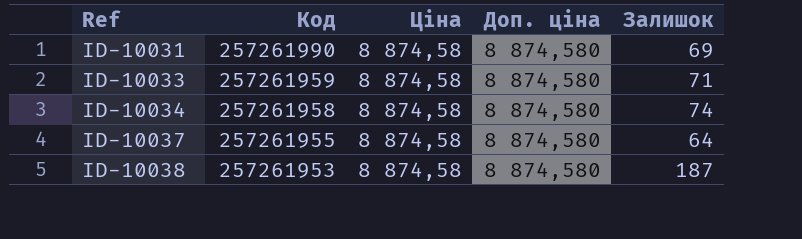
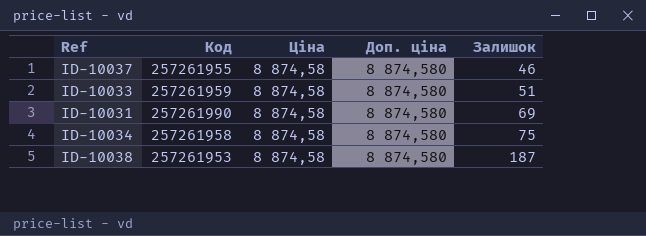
row order: Ref ascending -> Залишок ascending
ID-10037 | Залишок: 64 -> 46
ID-10033 | Залишок: 71 -> 51
ID-10034 | Залишок: 74 -> 75

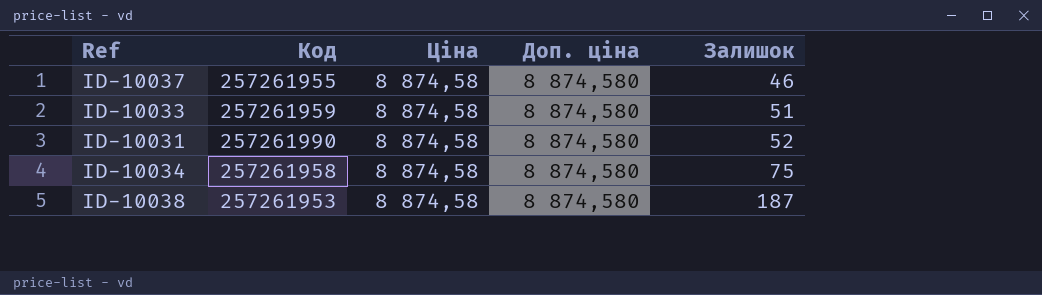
ID-10031 | Залишок: 69 -> 52

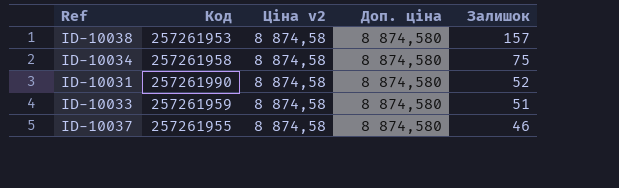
row order: Залишок ascending -> Залишок descending
column name: Ціна -> Ціна v2
ID-10038 | Залишок: 187 -> 157

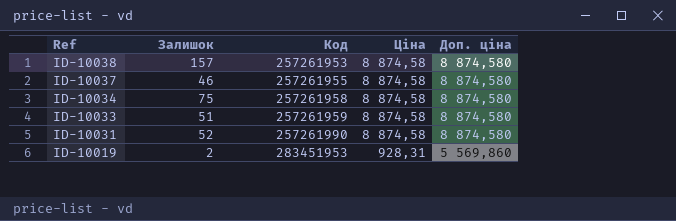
row order: Залишок descending -> Ref descending
column Залишок | position: 5 -> 2
column name: Ціна v2 -> Ціна
row ID-10019: none -> 2 | 283451953 | 928,31 | 5 569,860

